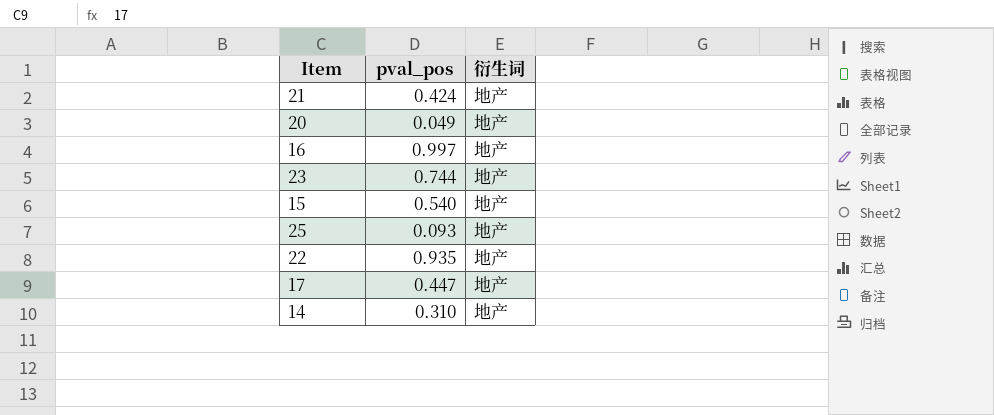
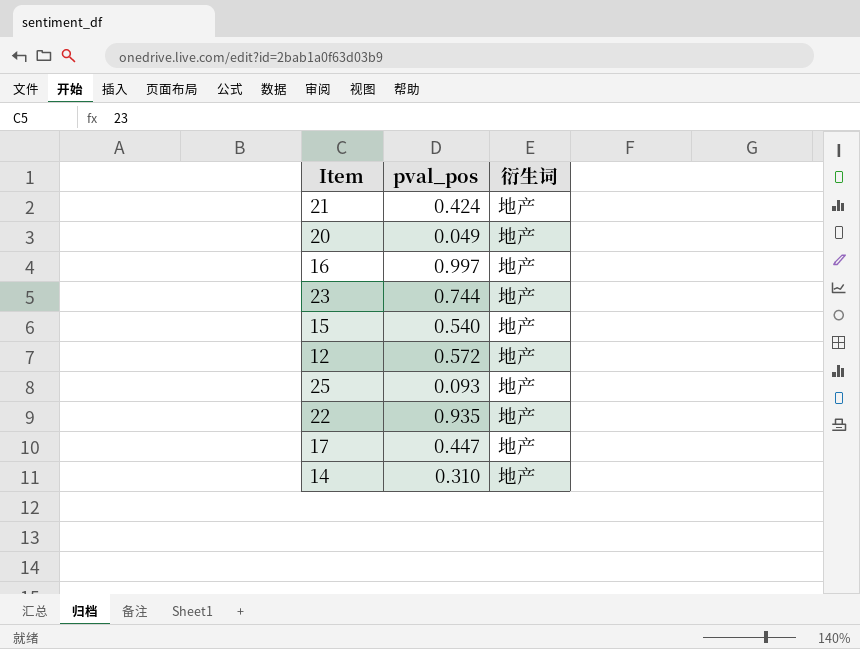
row 12: none -> 0.572 | 地产

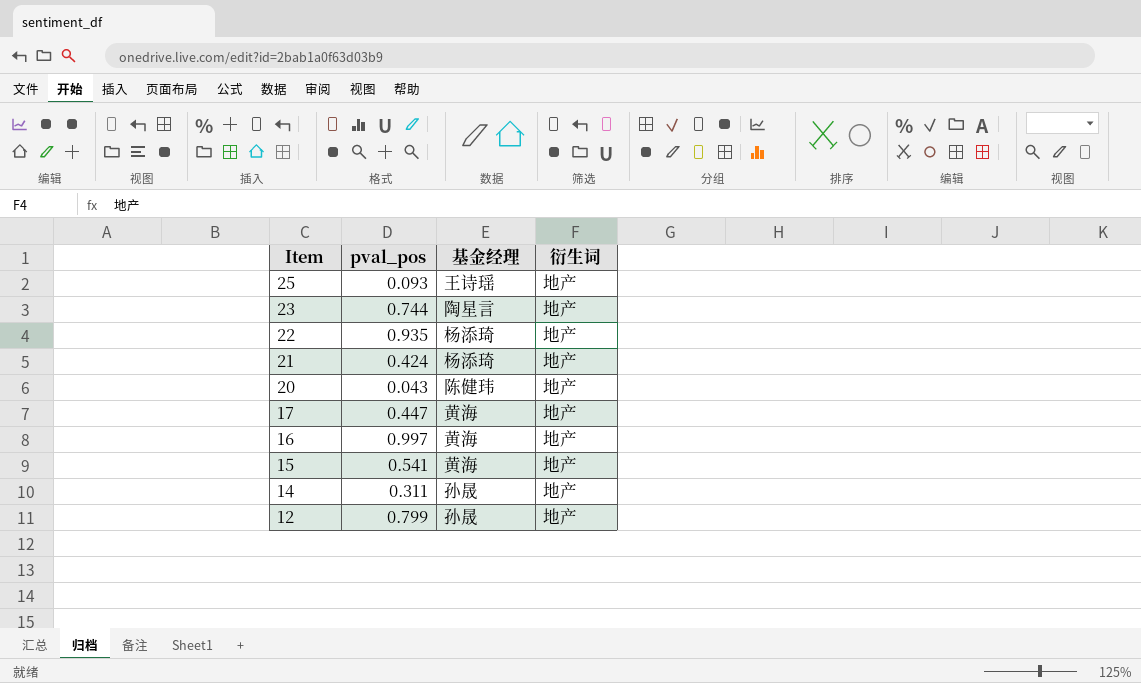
row order: none -> Item descending
column 基金经理 | position: none -> 3
20 | pval_pos: 0.049 -> 0.043
15 | pval_pos: 0.540 -> 0.541
14 | pval_pos: 0.310 -> 0.311
12 | pval_pos: 0.572 -> 0.799

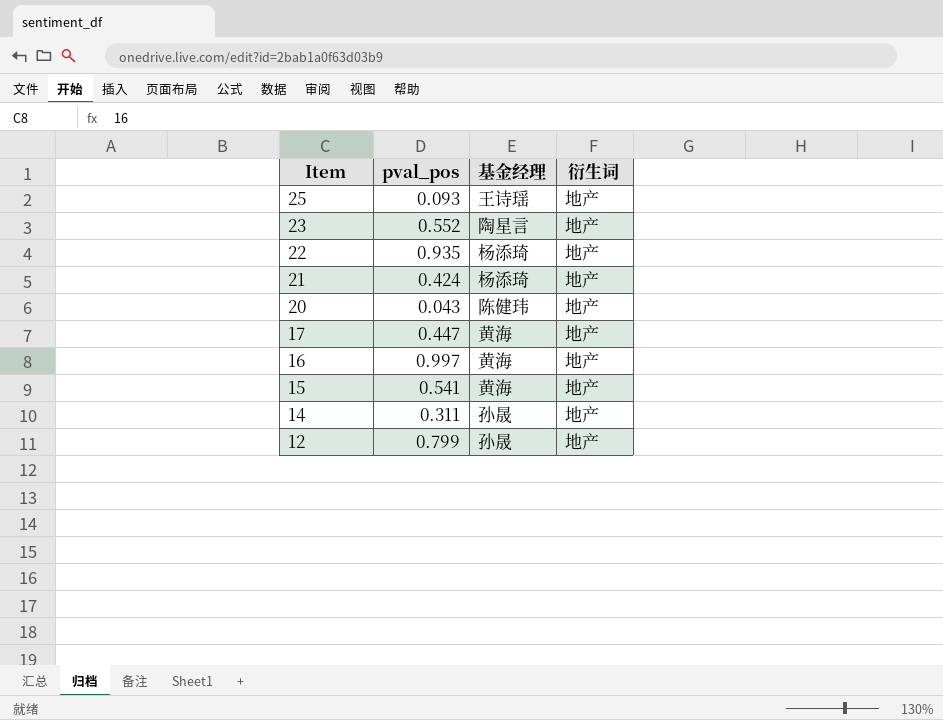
23 | pval_pos: 0.744 -> 0.552

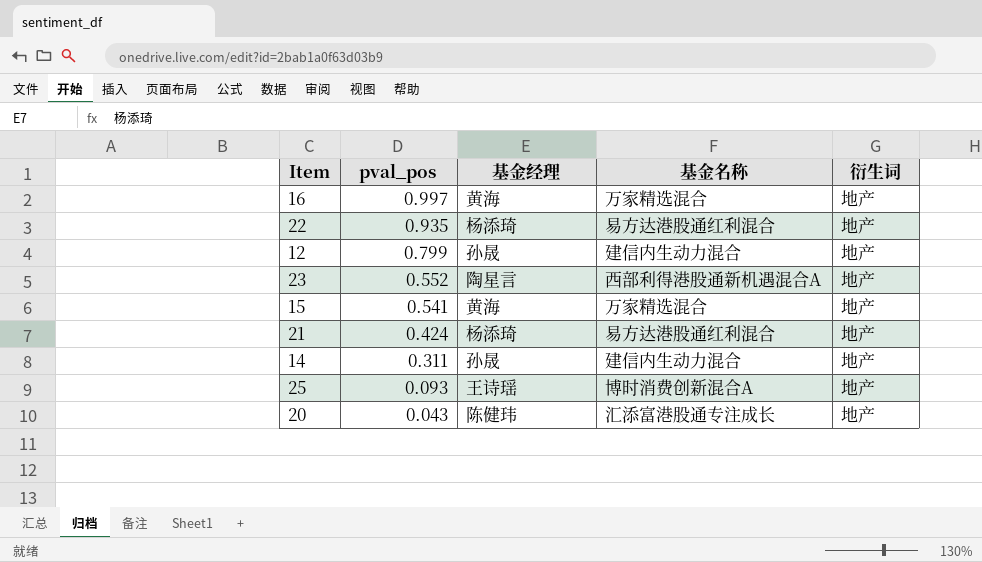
row order: Item descending -> pval_pos descending
column 基金名称 | position: none -> 4
row 17: 0.447 | 黄海 | 地产 -> none

